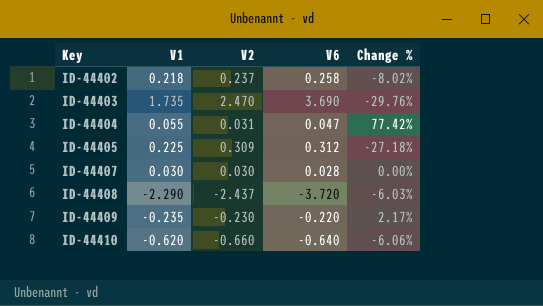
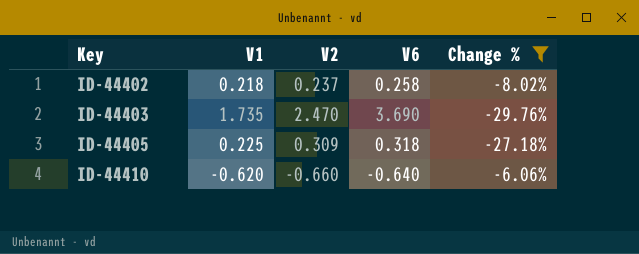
filter: none -> Change % <= -6.06%
ID-44405 | V6: 0.312 -> 0.318

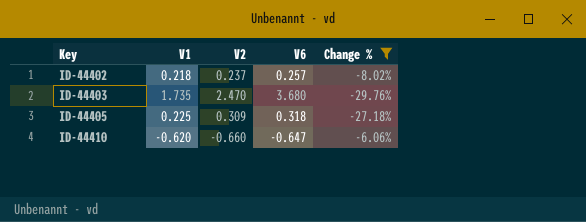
ID-44402 | V6: 0.258 -> 0.257
ID-44403 | V6: 3.690 -> 3.680
ID-44410 | V6: -0.640 -> -0.647

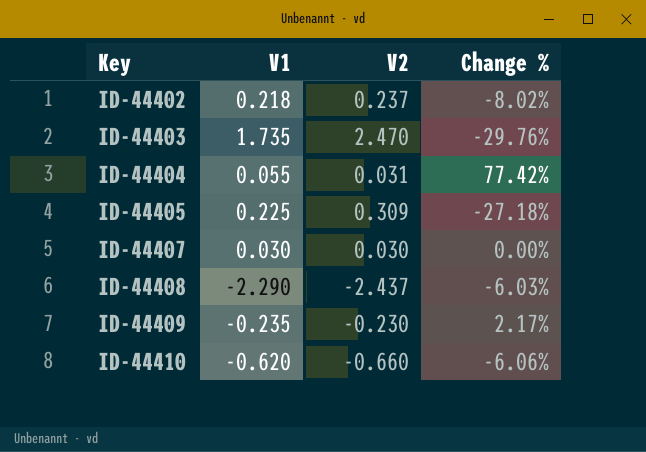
filter: Change % <= -6.06% -> none
column V6 | position: 4 -> none

